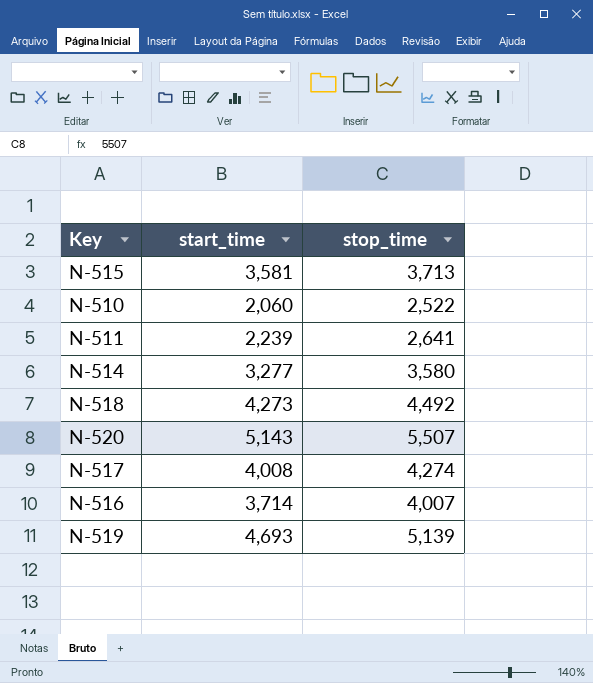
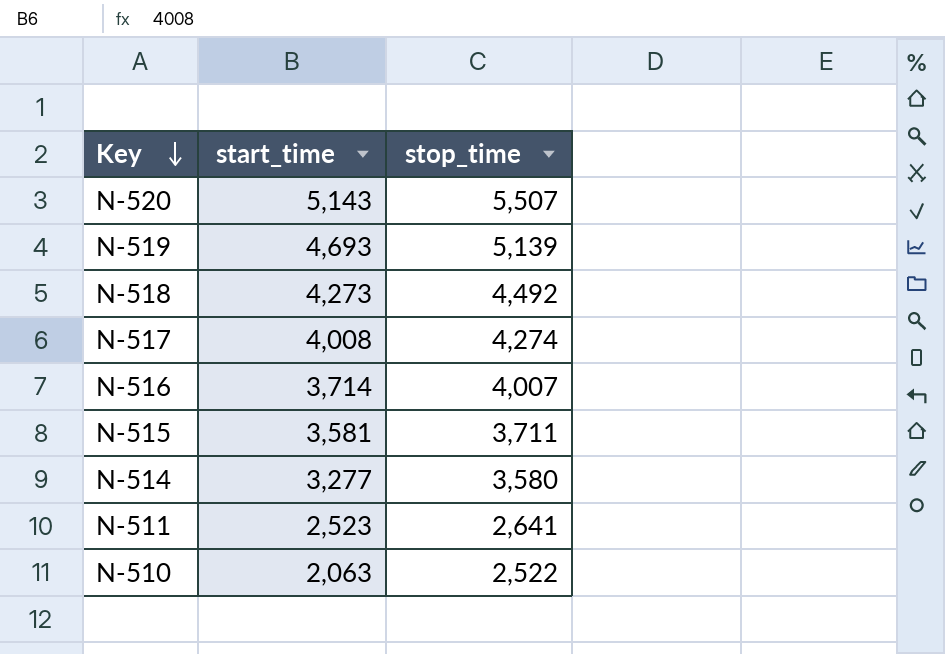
row order: none -> Key descending
N-515 | stop_time: 3,713 -> 3,711
N-511 | start_time: 2,239 -> 2,523
N-510 | start_time: 2,060 -> 2,063

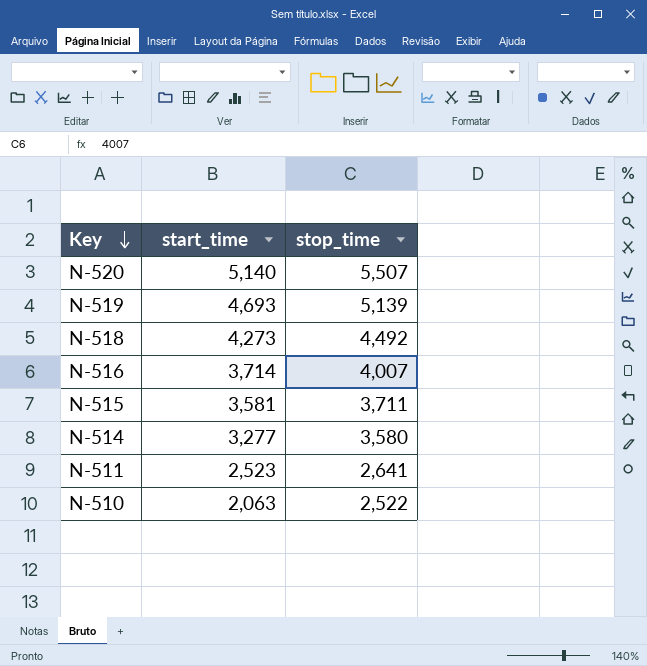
row N-517: 4,008 | 4,274 -> none
N-520 | start_time: 5,143 -> 5,140

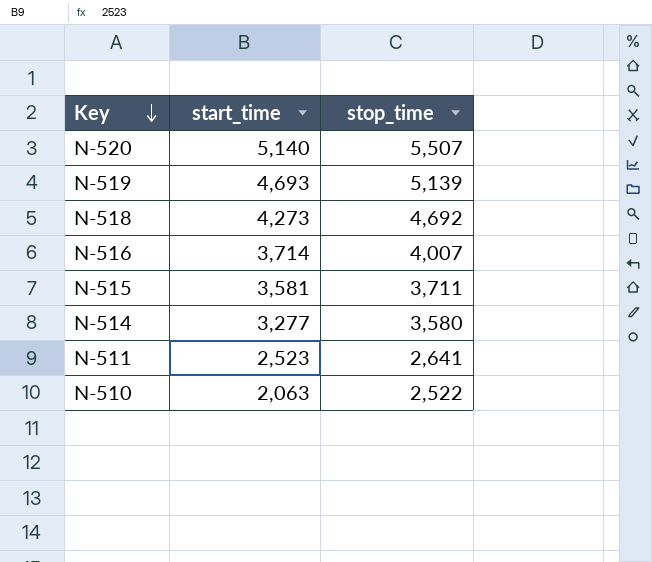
N-518 | stop_time: 4,492 -> 4,692

